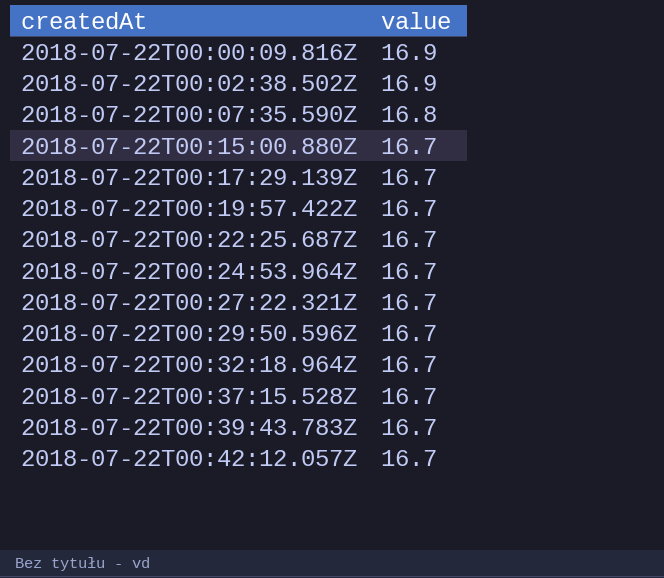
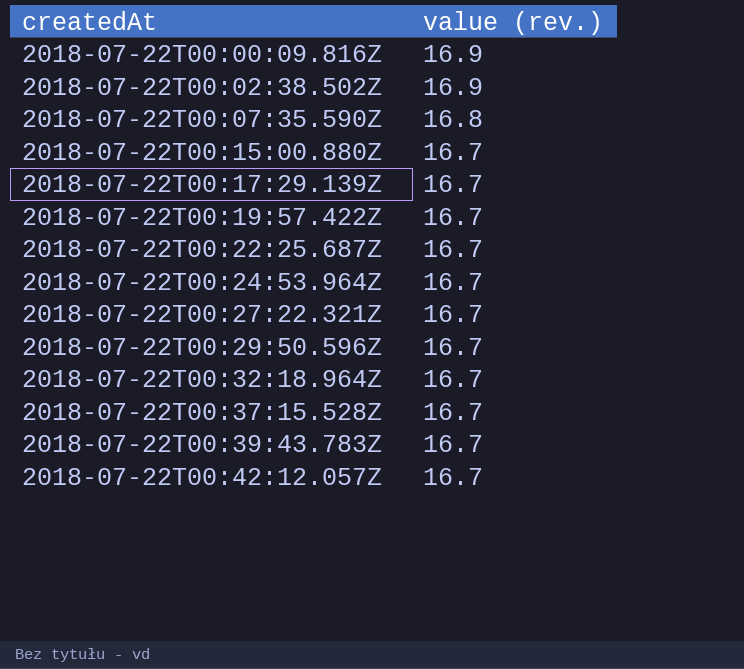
column name: value -> value (rev.)

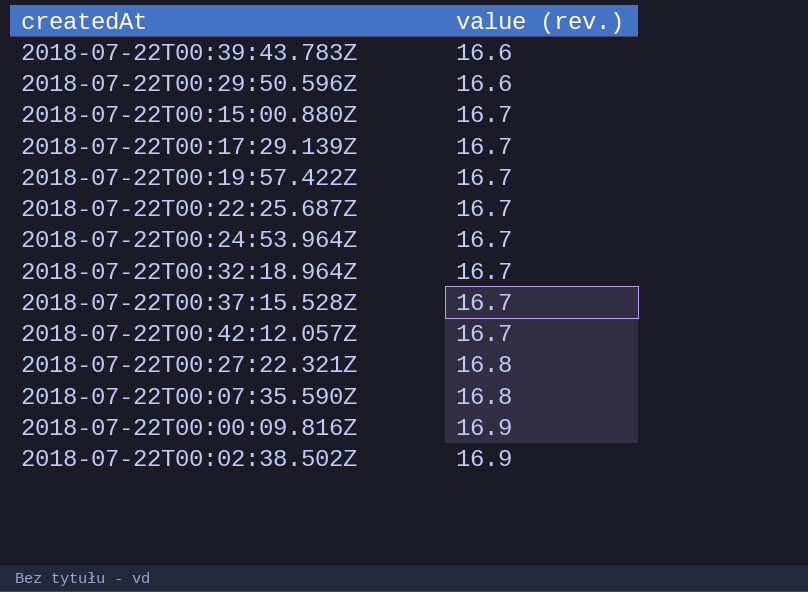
row order: createdAt ascending -> value (rev.) ascending
2018-07-22T00:39:43.783Z | value (rev.): 16.7 -> 16.6
2018-07-22T00:29:50.596Z | value (rev.): 16.7 -> 16.6
2018-07-22T00:27:22.321Z | value (rev.): 16.7 -> 16.8

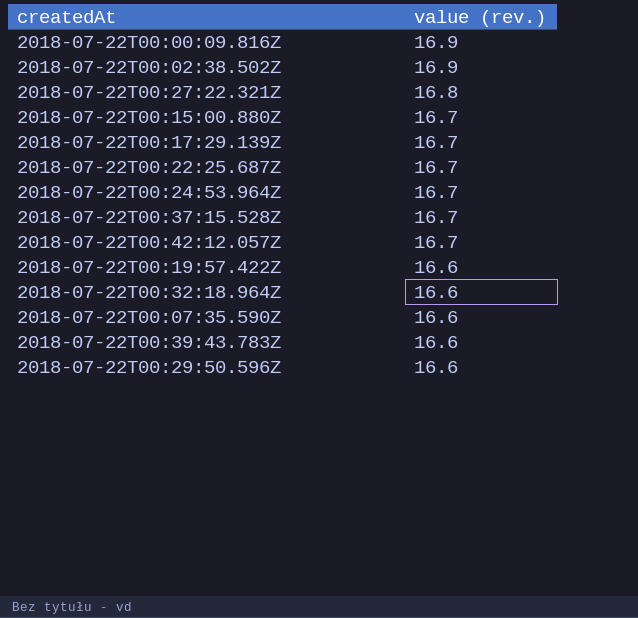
row order: value (rev.) ascending -> value (rev.) descending
2018-07-22T00:19:57.422Z | value (rev.): 16.7 -> 16.6
2018-07-22T00:32:18.964Z | value (rev.): 16.7 -> 16.6
2018-07-22T00:07:35.590Z | value (rev.): 16.8 -> 16.6

